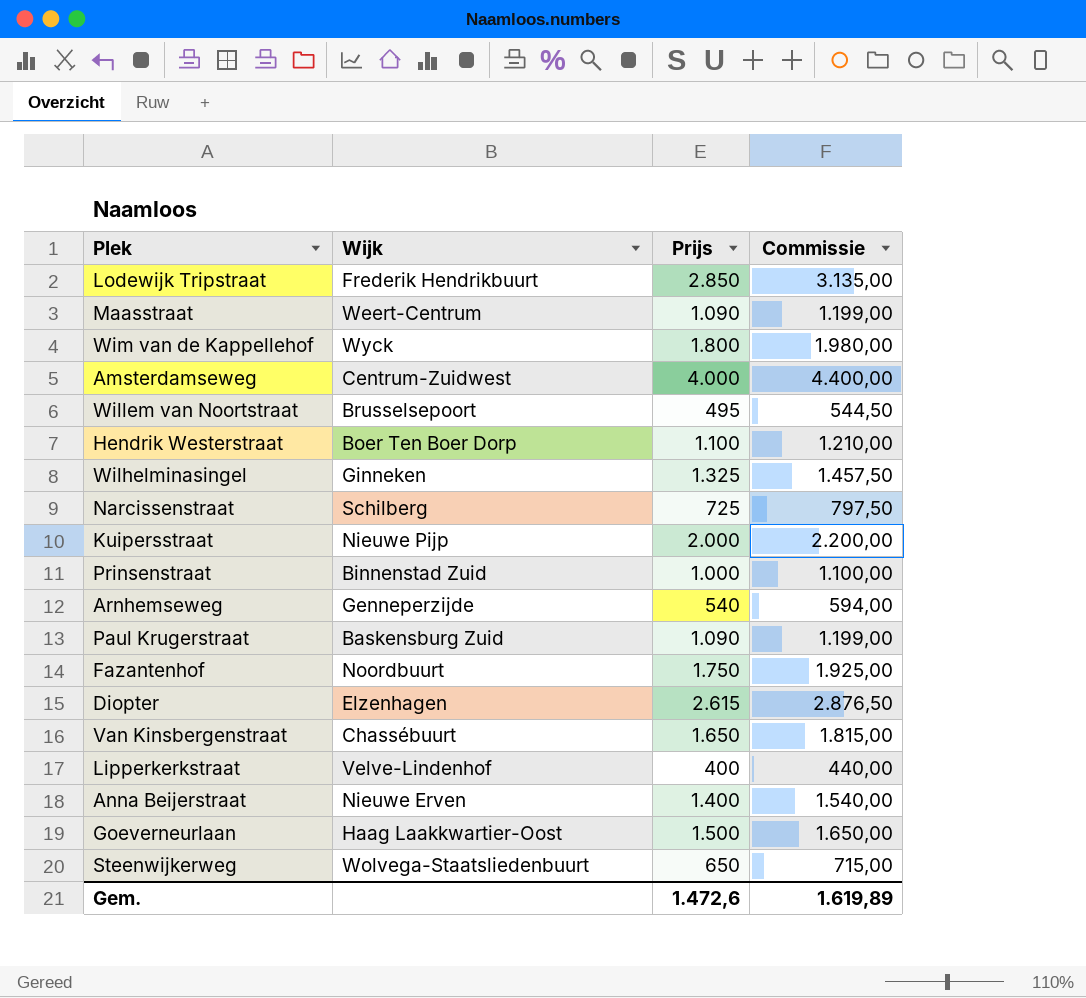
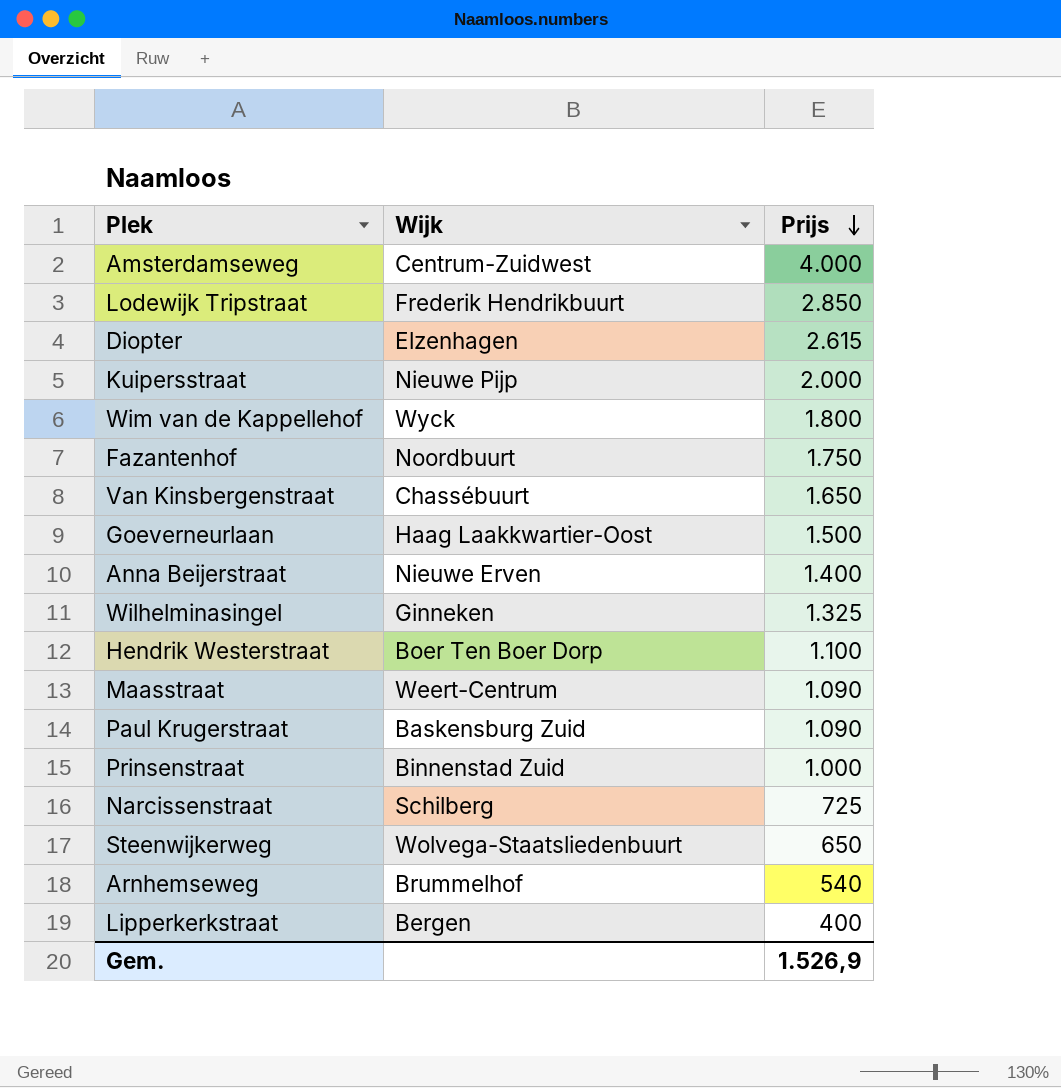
row order: none -> Prijs descending
column Commissie | formula: [Prijs] * 1,1 -> none
row Willem van Noortstraat: Brusselsepoort | 495 | 544,50 -> none
Arnhemseweg | Wijk: Genneperzijde -> Brummelhof
Lipperkerkstraat | Wijk: Velve-Lindenhof -> Bergen
Gem. | Prijs: 1.472,6 -> 1.526,9

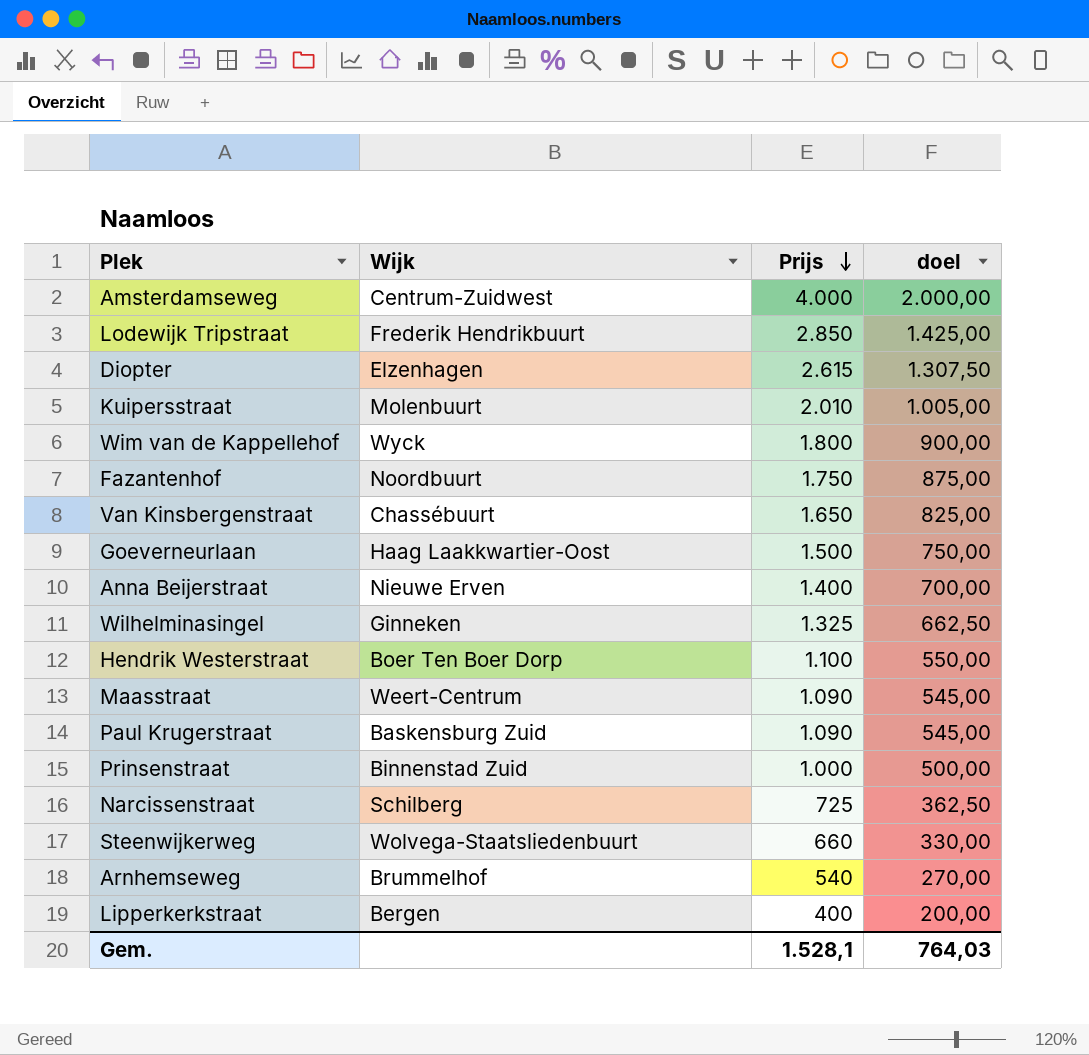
column doel | formula: none -> [Prijs] * 0,5
Kuipersstraat | Wijk: Nieuwe Pijp -> Molenbuurt
Kuipersstraat | Prijs: 2.000 -> 2.010
Steenwijkerweg | Prijs: 650 -> 660
Gem. | Prijs: 1.526,9 -> 1.528,1

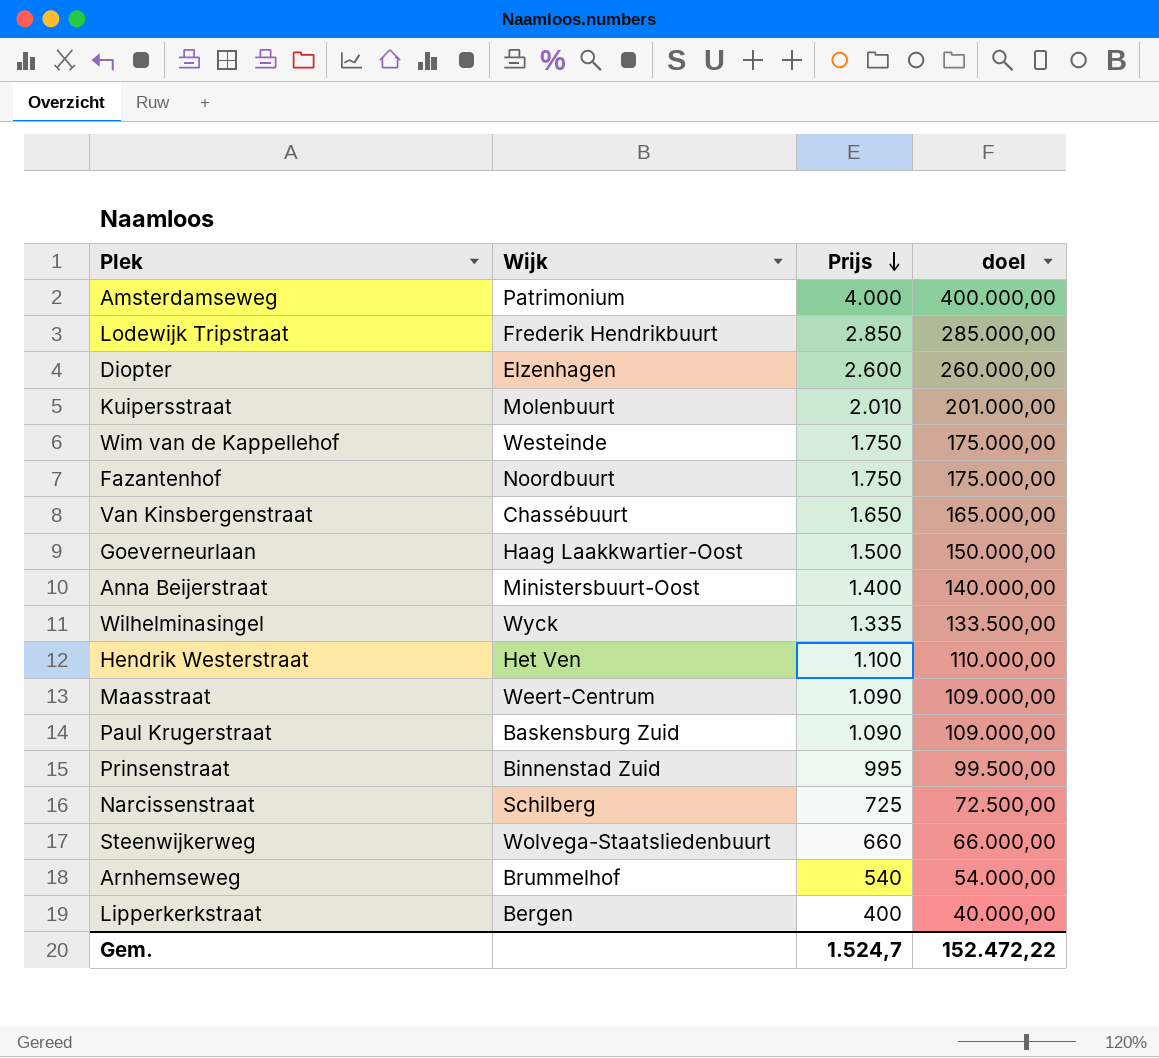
column doel | formula: [Prijs] * 0,5 -> [Prijs] * 100
Amsterdamseweg | Wijk: Centrum-Zuidwest -> Patrimonium
Diopter | Prijs: 2.615 -> 2.600
Wim van de Kappellehof | Wijk: Wyck -> Westeinde
Wim van de Kappellehof | Prijs: 1.800 -> 1.750
Anna Beijerstraat | Wijk: Nieuwe Erven -> Ministersbuurt-Oost
Wilhelminasingel | Wijk: Ginneken -> Wyck
Wilhelminasingel | Prijs: 1.325 -> 1.335
Hendrik Westerstraat | Wijk: Boer Ten Boer Dorp -> Het Ven
Prinsenstraat | Prijs: 1.000 -> 995
Gem. | Prijs: 1.528,1 -> 1.524,7
Gem. | doel: 764,03 -> 152.472,22

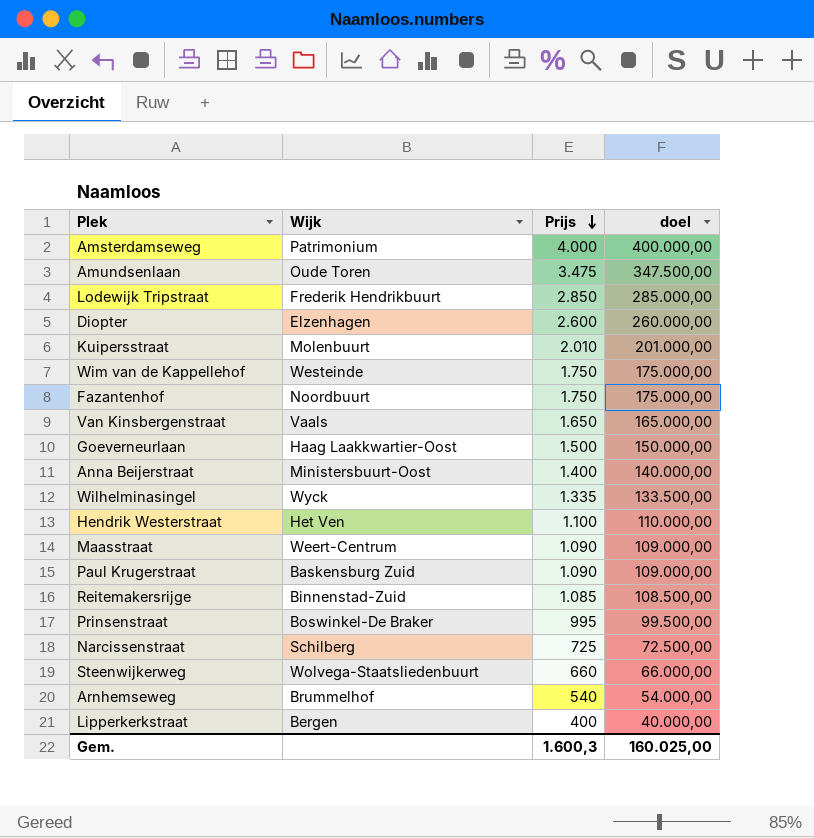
row Amundsenlaan: none -> Oude Toren | 3.475 | 347.500,00
Van Kinsbergenstraat | Wijk: Chassébuurt -> Vaals
row Reitemakersrijge: none -> Binnenstad-Zuid | 1.085 | 108.500,00
Prinsenstraat | Wijk: Binnenstad Zuid -> Boswinkel-De Braker
Gem. | Prijs: 1.524,7 -> 1.600,3
Gem. | doel: 152.472,22 -> 160.025,00

